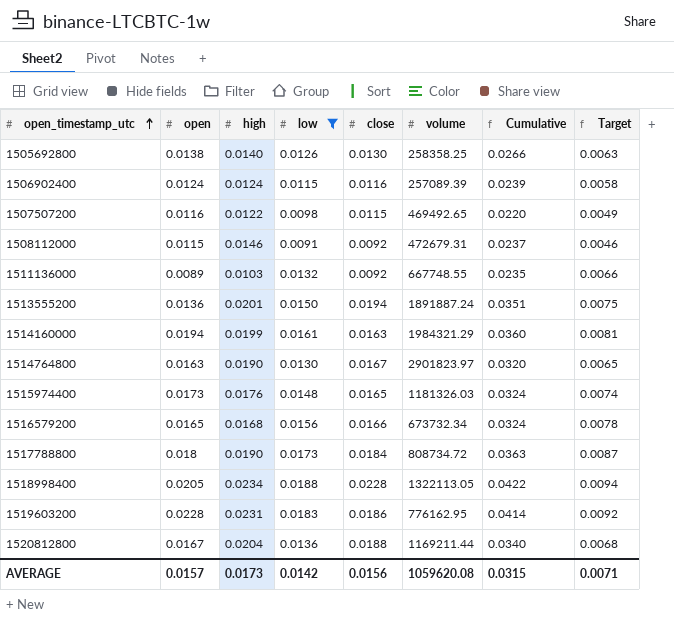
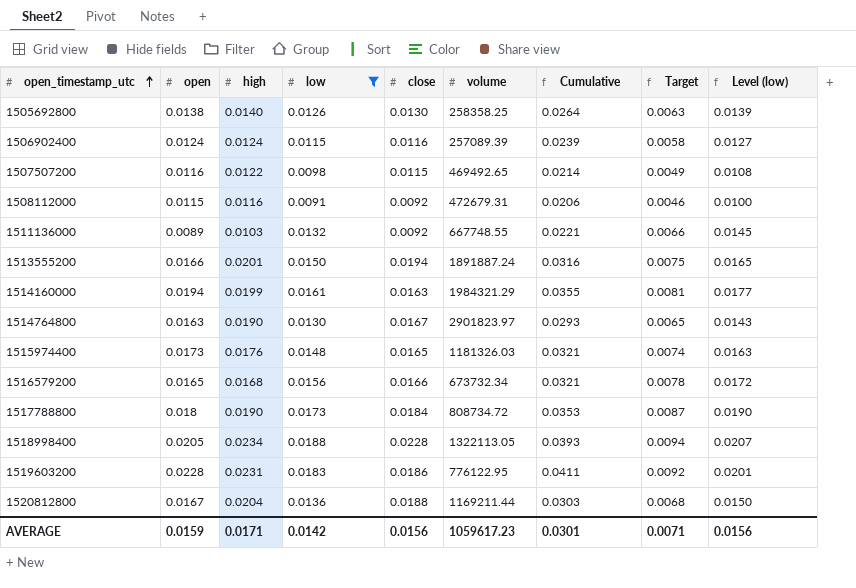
column Cumulative | formula: [high] + [low] -> [open] + [low]
column Level (low) | formula: none -> [low] * 1.1
1508112000 | high: 0.0146 -> 0.0116
1513555200 | open: 0.0136 -> 0.0166
1519603200 | volume: 776162.95 -> 776122.95
AVERAGE | open: 0.0157 -> 0.0159
AVERAGE | high: 0.0173 -> 0.0171
AVERAGE | volume: 1059620.08 -> 1059617.23
AVERAGE | Cumulative: 0.0315 -> 0.0301

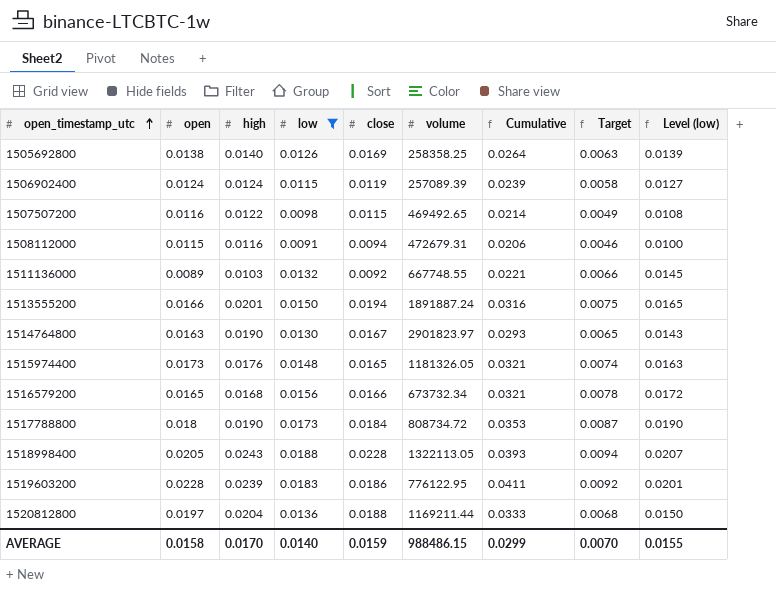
row 1514160000: 0.0194 | 0.0199 | 0.0161 | 0.0163 | 1984321.29 | 0.0355 | 0.0081 | 0.0177 -> none
1505692800 | close: 0.0130 -> 0.0169
1506902400 | close: 0.0116 -> 0.0119
1508112000 | close: 0.0092 -> 0.0094
1515974400 | volume: 1181326.03 -> 1181326.05
1518998400 | high: 0.0234 -> 0.0243
1519603200 | high: 0.0231 -> 0.0239
1520812800 | open: 0.0167 -> 0.0197
1520812800 | Cumulative: 0.0303 -> 0.0333
AVERAGE | open: 0.0159 -> 0.0158
AVERAGE | high: 0.0171 -> 0.0170
AVERAGE | low: 0.0142 -> 0.0140
AVERAGE | close: 0.0156 -> 0.0159
AVERAGE | volume: 1059617.23 -> 988486.15
AVERAGE | Cumulative: 0.0301 -> 0.0299
AVERAGE | Target: 0.0071 -> 0.0070
AVERAGE | Level (low): 0.0156 -> 0.0155

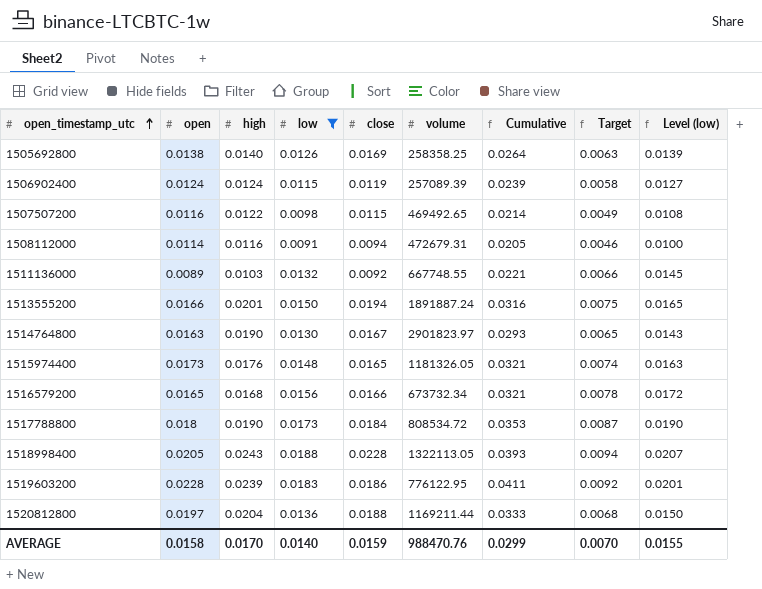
1508112000 | open: 0.0115 -> 0.0114
1508112000 | Cumulative: 0.0206 -> 0.0205
1517788800 | volume: 808734.72 -> 808534.72
AVERAGE | volume: 988486.15 -> 988470.76

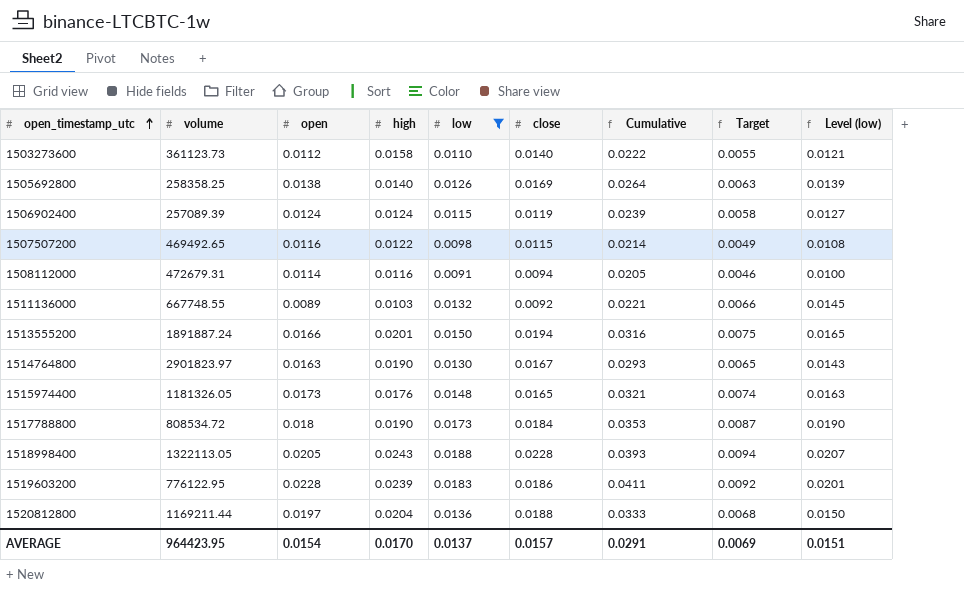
column volume | position: 6 -> 2
row 1516579200: 0.0165 | 0.0168 | 0.0156 | 0.0166 | 673732.34 | 0.0321 | 0.0078 | 0.0172 -> none
row 1503273600: none -> 361123.73 | 0.0112 | 0.0158 | 0.0110 | 0.0140 | 0.0222 | 0.0055 | 0.0121
AVERAGE | volume: 988470.76 -> 964423.95
AVERAGE | open: 0.0158 -> 0.0154
AVERAGE | low: 0.0140 -> 0.0137
AVERAGE | close: 0.0159 -> 0.0157
AVERAGE | Cumulative: 0.0299 -> 0.0291
AVERAGE | Target: 0.0070 -> 0.0069
AVERAGE | Level (low): 0.0155 -> 0.0151

